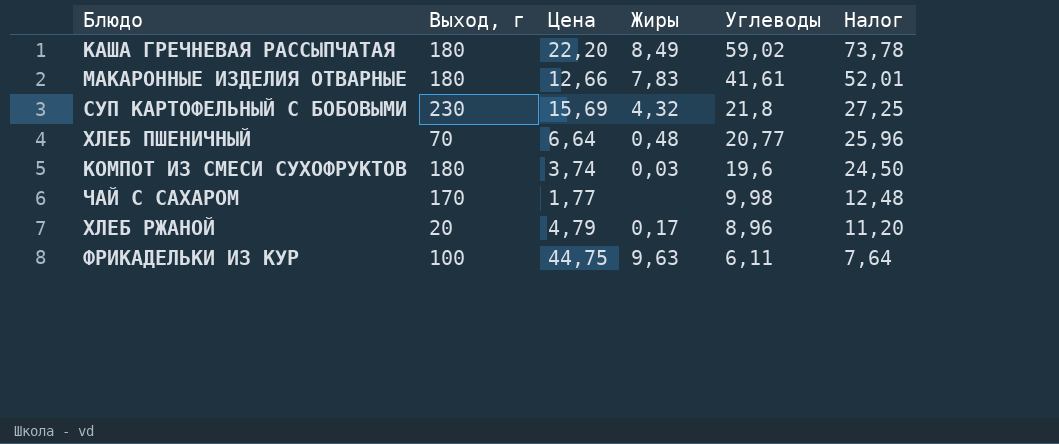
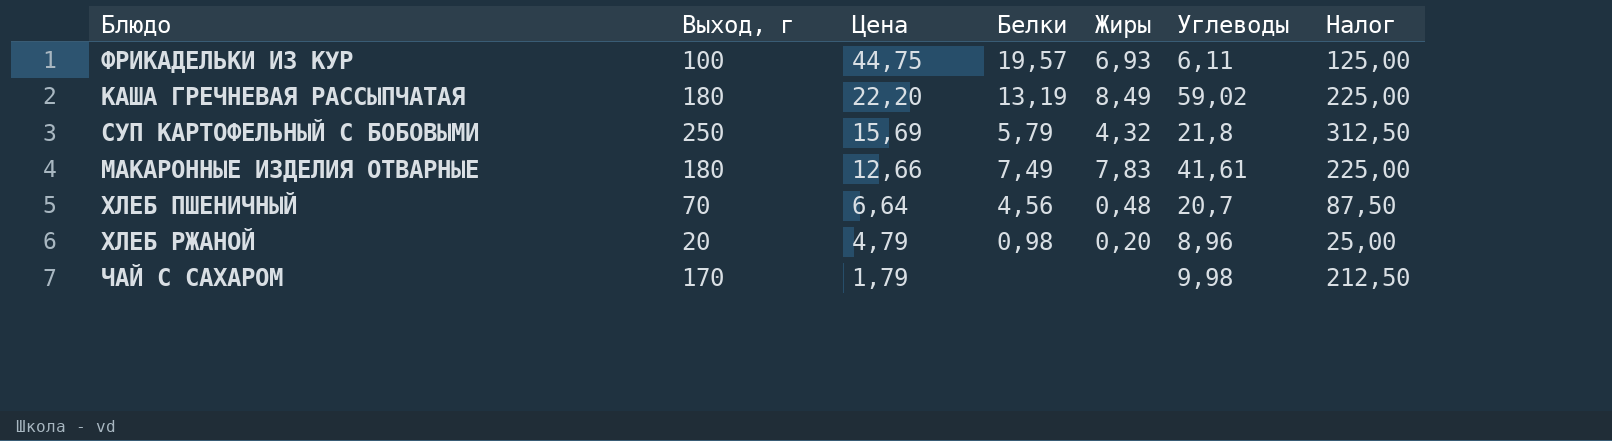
row order: Углеводы descending -> Цена descending
column Белки | position: none -> 4
column Налог | formula: [Углеводы] * 1,25 -> [Выход, г] * 1,25
row КОМПОТ ИЗ СМЕСИ СУХОФРУКТОВ: 180 | 3,74 | 0,03 | 19,6 | 24,50 -> none
ФРИКАДЕЛЬКИ ИЗ КУР | Жиры: 9,63 -> 6,93
СУП КАРТОФЕЛЬНЫЙ С БОБОВЫМИ | Выход, г: 230 -> 250
ХЛЕБ ПШЕНИЧНЫЙ | Углеводы: 20,77 -> 20,7
ХЛЕБ РЖАНОЙ | Жиры: 0,17 -> 0,20
ЧАЙ С САХАРОМ | Цена: 1,77 -> 1,79

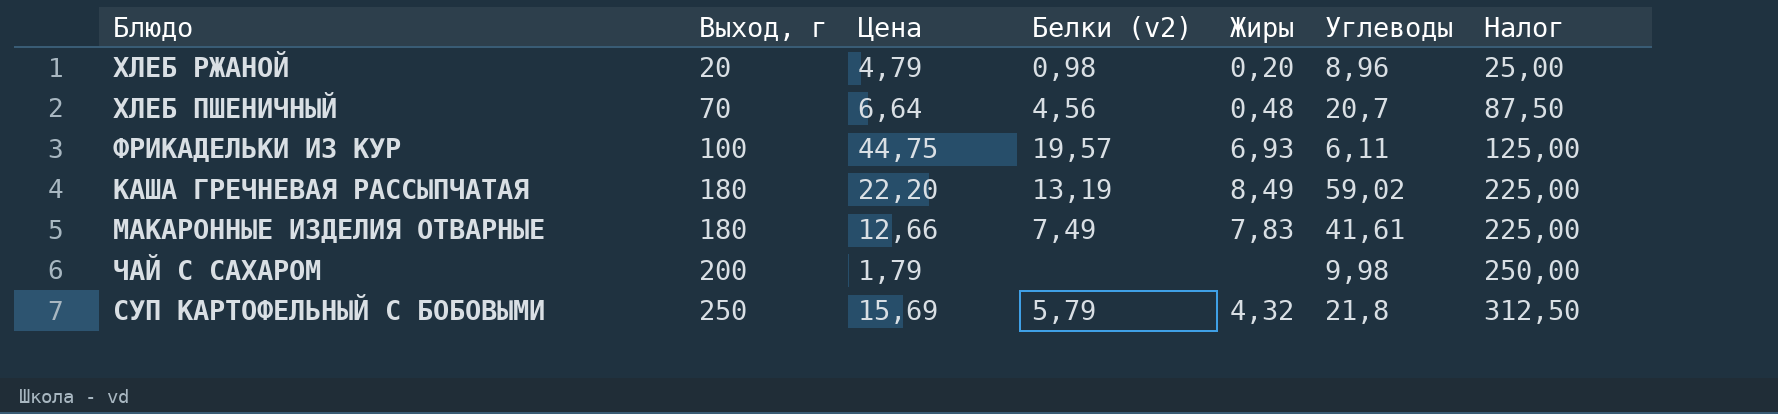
row order: Цена descending -> Выход, г ascending
column name: Белки -> Белки (v2)
ЧАЙ С САХАРОМ | Выход, г: 170 -> 200
ЧАЙ С САХАРОМ | Налог: 212,50 -> 250,00

